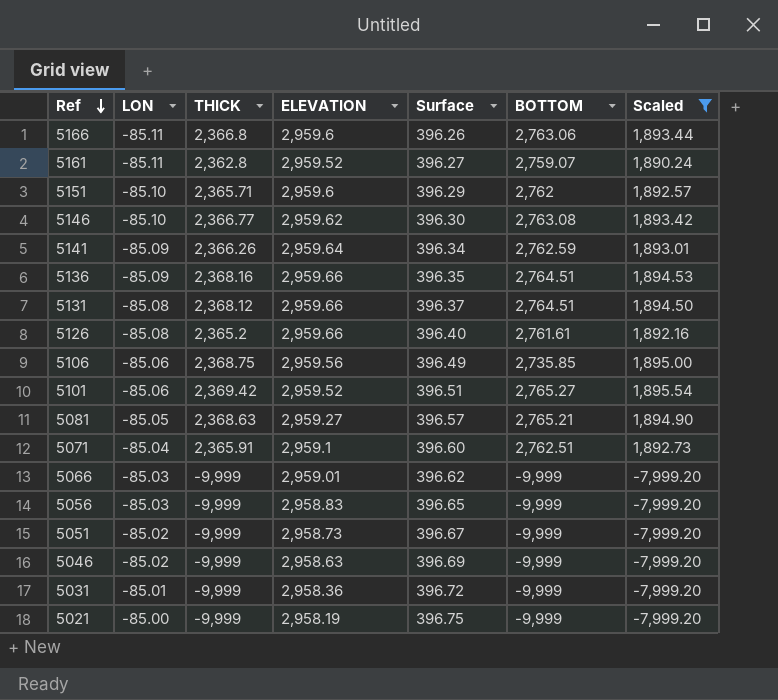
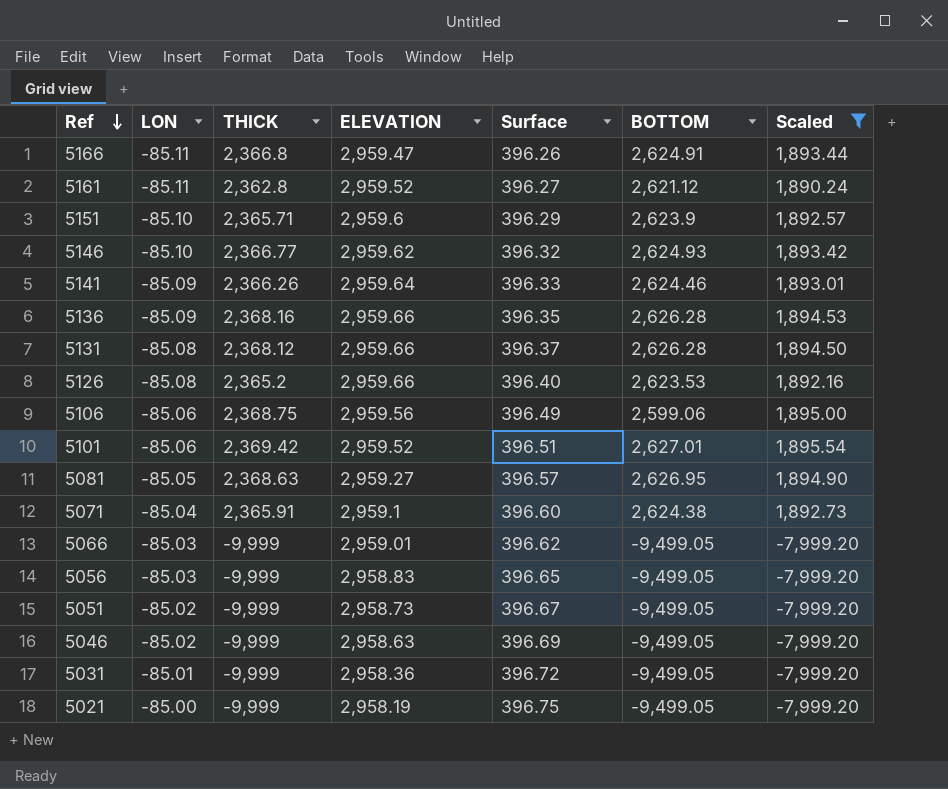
5166 | ELEVATION: 2,959.6 -> 2,959.47
5166 | BOTTOM: 2,763.06 -> 2,624.91
5161 | BOTTOM: 2,759.07 -> 2,621.12
5151 | BOTTOM: 2,762 -> 2,623.9
5146 | Surface: 396.30 -> 396.32
5146 | BOTTOM: 2,763.08 -> 2,624.93
5141 | Surface: 396.34 -> 396.33
5141 | BOTTOM: 2,762.59 -> 2,624.46
5136 | BOTTOM: 2,764.51 -> 2,626.28
5131 | BOTTOM: 2,764.51 -> 2,626.28
5126 | BOTTOM: 2,761.61 -> 2,623.53
5106 | BOTTOM: 2,735.85 -> 2,599.06
5101 | BOTTOM: 2,765.27 -> 2,627.01
5081 | BOTTOM: 2,765.21 -> 2,626.95
5071 | BOTTOM: 2,762.51 -> 2,624.38
5066 | BOTTOM: -9,999 -> -9,499.05
5056 | BOTTOM: -9,999 -> -9,499.05
5051 | BOTTOM: -9,999 -> -9,499.05
5046 | BOTTOM: -9,999 -> -9,499.05
5031 | BOTTOM: -9,999 -> -9,499.05
5021 | BOTTOM: -9,999 -> -9,499.05

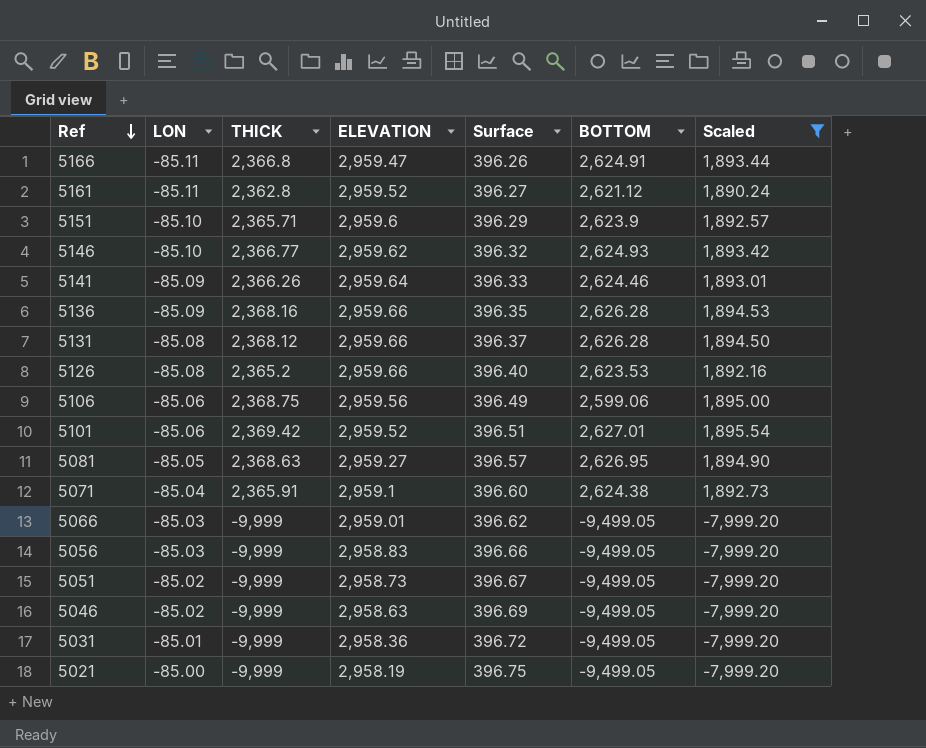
5056 | Surface: 396.65 -> 396.66

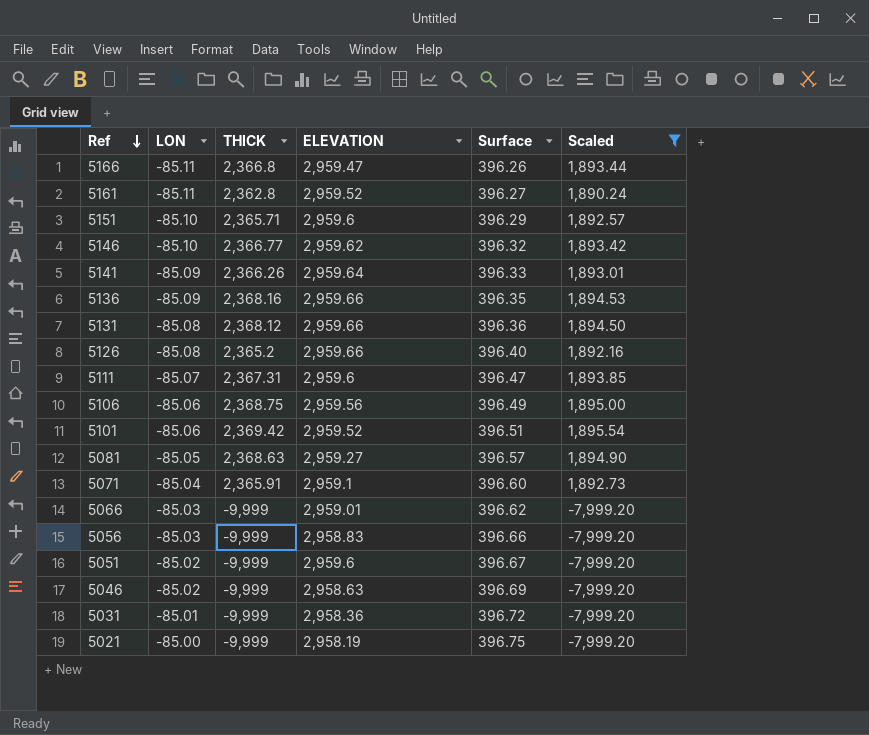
column BOTTOM | position: 6 -> none
5131 | Surface: 396.37 -> 396.36
row 5111: none -> -85.07 | 2,367.31 | 2,959.6 | 396.47 | 1,893.85
5051 | ELEVATION: 2,958.73 -> 2,959.6

